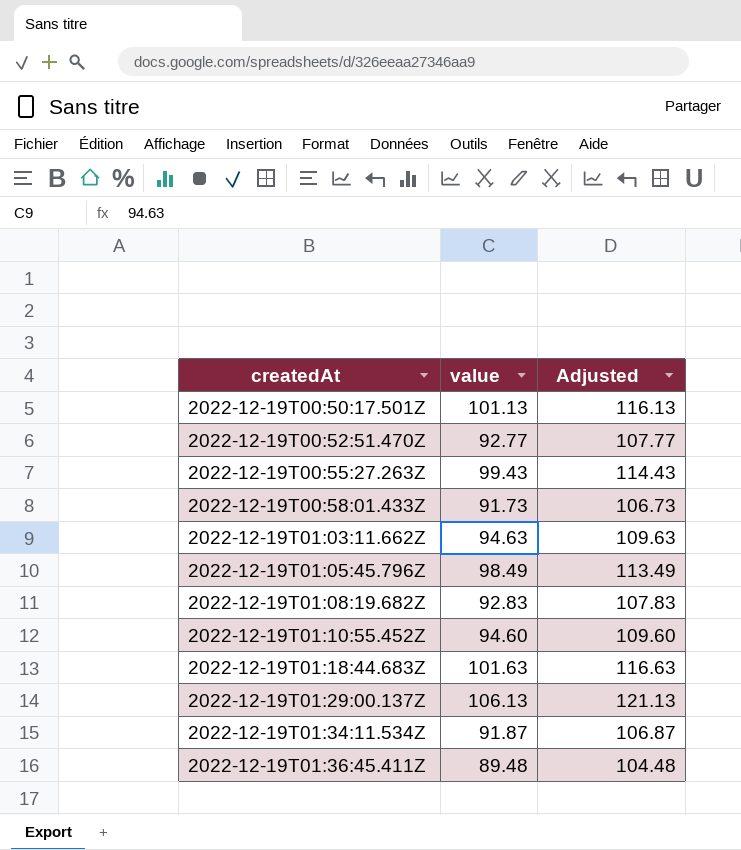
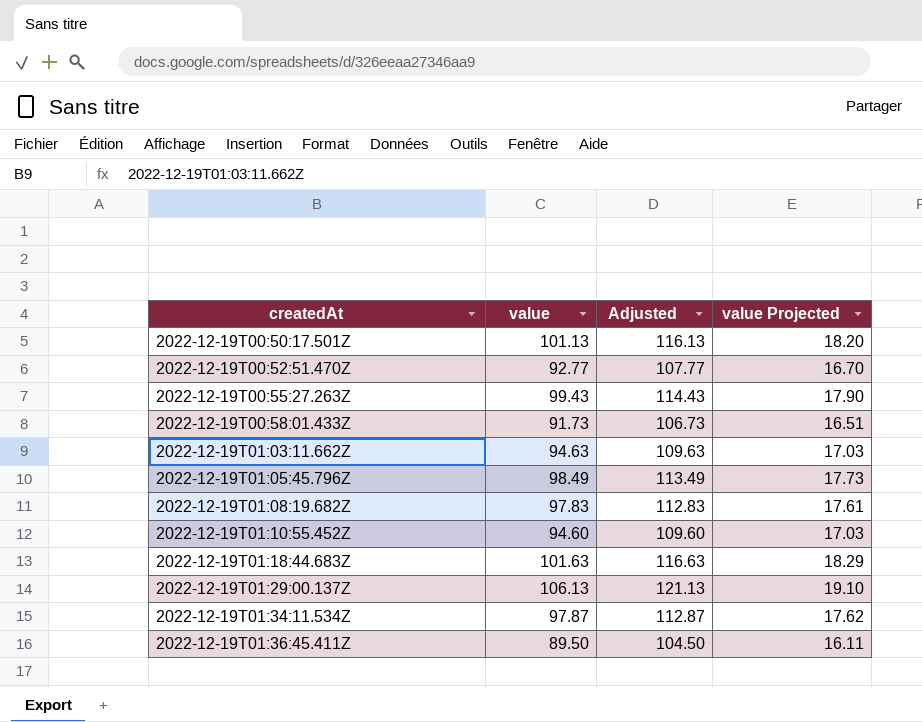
column value Projected | formula: none -> [value] * 0.18
2022-12-19T01:08:19.682Z | value: 92.83 -> 97.83
2022-12-19T01:08:19.682Z | Adjusted: 107.83 -> 112.83
2022-12-19T01:34:11.534Z | value: 91.87 -> 97.87
2022-12-19T01:34:11.534Z | Adjusted: 106.87 -> 112.87
2022-12-19T01:36:45.411Z | value: 89.48 -> 89.50
2022-12-19T01:36:45.411Z | Adjusted: 104.48 -> 104.50

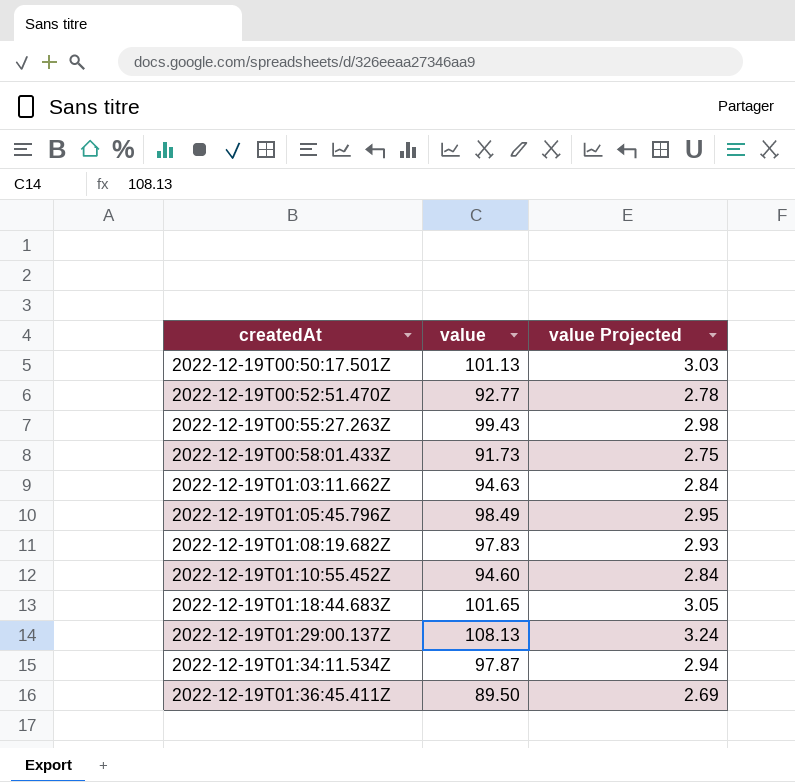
column Adjusted | formula: [value] + 15 -> none
column value Projected | formula: [value] * 0.18 -> [value] * 0.03
2022-12-19T01:18:44.683Z | value: 101.63 -> 101.65
2022-12-19T01:29:00.137Z | value: 106.13 -> 108.13

